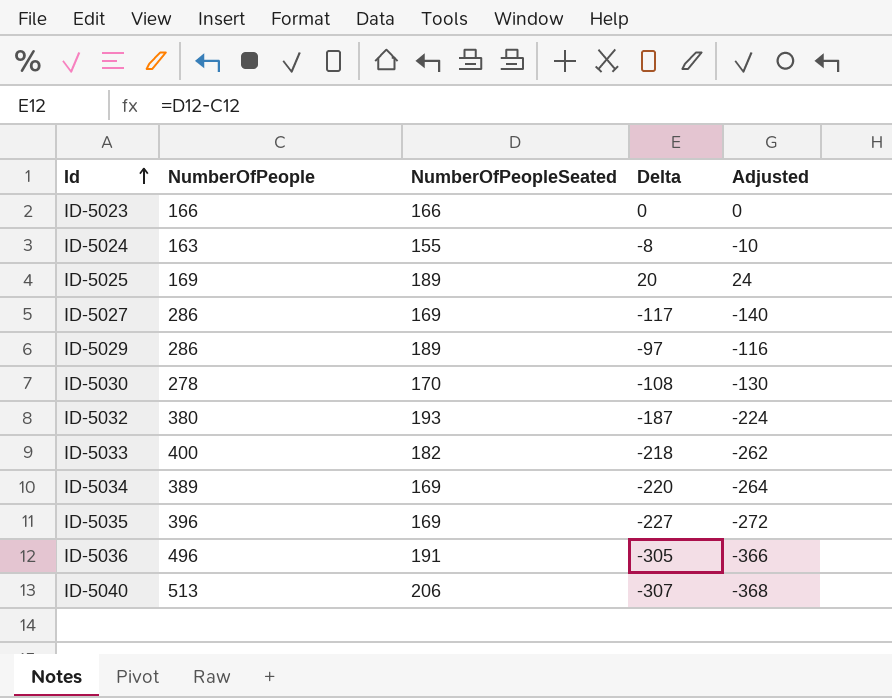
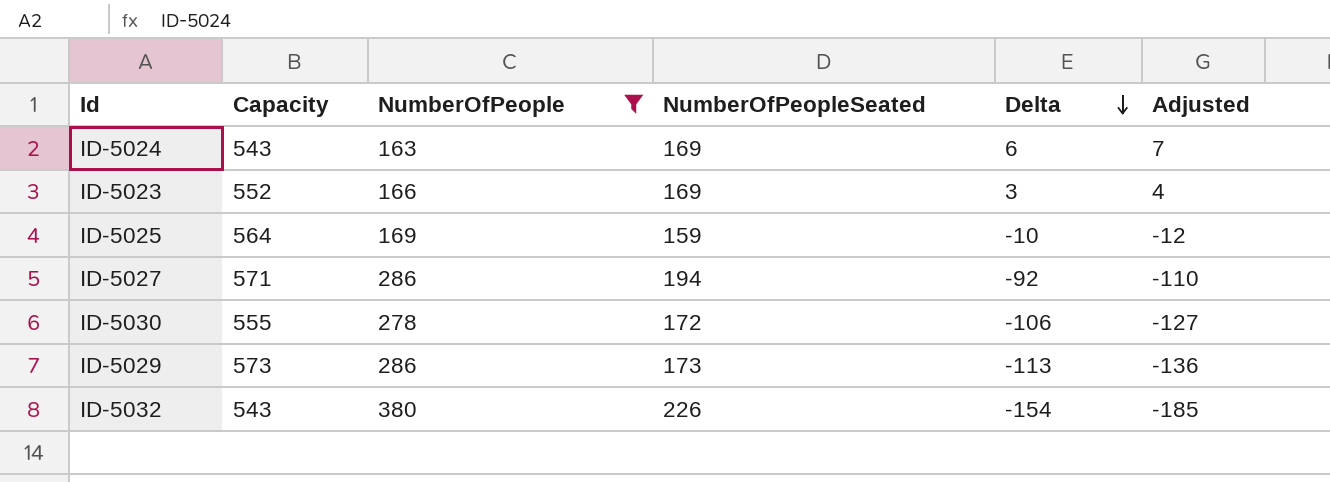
filter: none -> NumberOfPeople <= 380
row order: Id ascending -> Delta descending
column Capacity | position: none -> 2
ID-5024 | NumberOfPeopleSeated: 155 -> 169
ID-5024 | Delta: -8 -> 6
ID-5024 | Adjusted: -10 -> 7
ID-5023 | NumberOfPeopleSeated: 166 -> 169
ID-5023 | Delta: 0 -> 3
ID-5023 | Adjusted: 0 -> 4
ID-5025 | NumberOfPeopleSeated: 189 -> 159
ID-5025 | Delta: 20 -> -10
ID-5025 | Adjusted: 24 -> -12
ID-5027 | NumberOfPeopleSeated: 169 -> 194
ID-5027 | Delta: -117 -> -92
ID-5027 | Adjusted: -140 -> -110
ID-5030 | NumberOfPeopleSeated: 170 -> 172
ID-5030 | Delta: -108 -> -106
ID-5030 | Adjusted: -130 -> -127
ID-5029 | NumberOfPeopleSeated: 189 -> 173
ID-5029 | Delta: -97 -> -113
ID-5029 | Adjusted: -116 -> -136
ID-5032 | NumberOfPeopleSeated: 193 -> 226
ID-5032 | Delta: -187 -> -154
ID-5032 | Adjusted: -224 -> -185

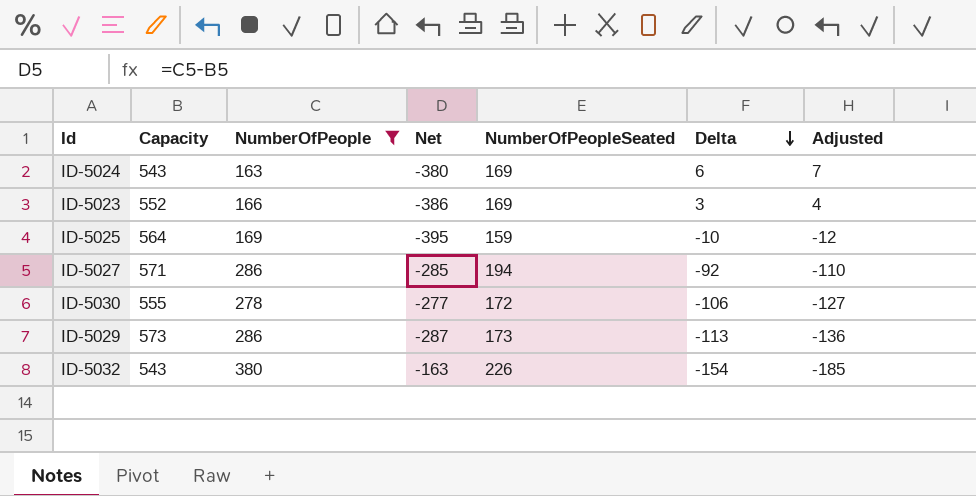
column Net | formula: none -> [NumberOfPeople] - [Capacity]

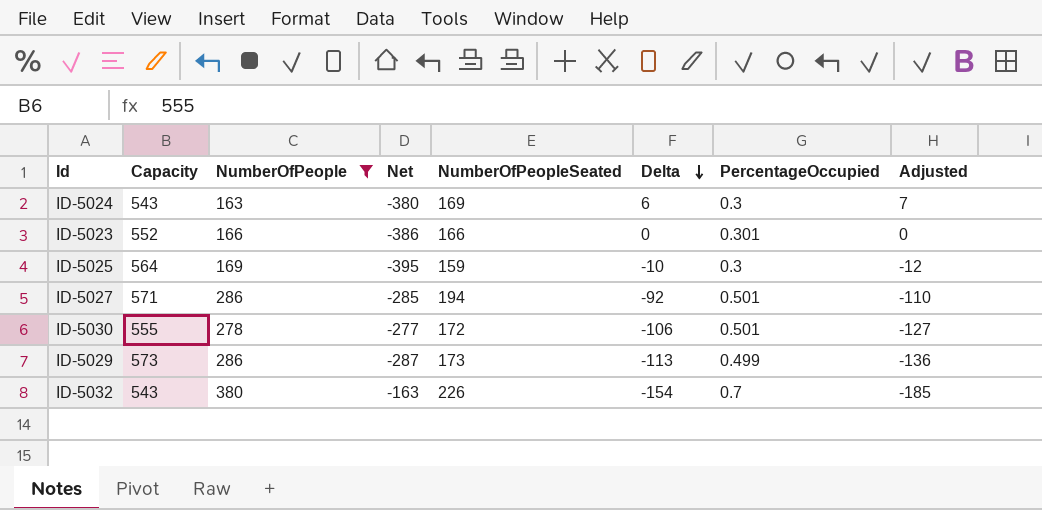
column PercentageOccupied | formula: none -> [NumberOfPeople] / [Capacity]
ID-5023 | NumberOfPeopleSeated: 169 -> 166
ID-5023 | Delta: 3 -> 0
ID-5023 | Adjusted: 4 -> 0

